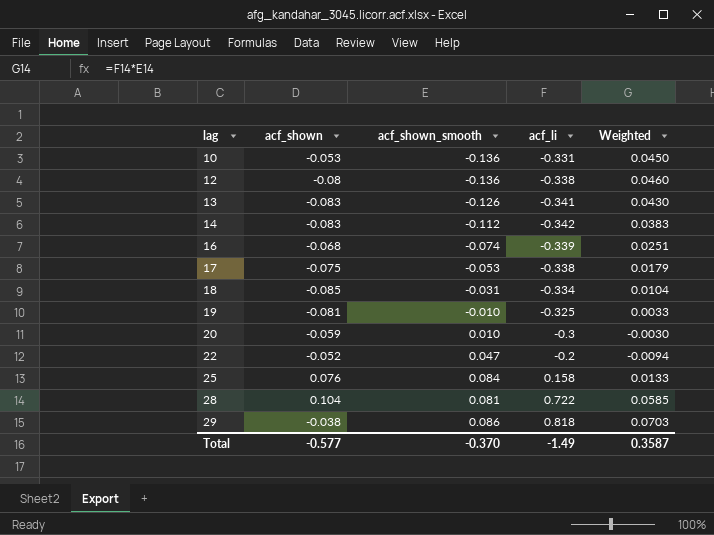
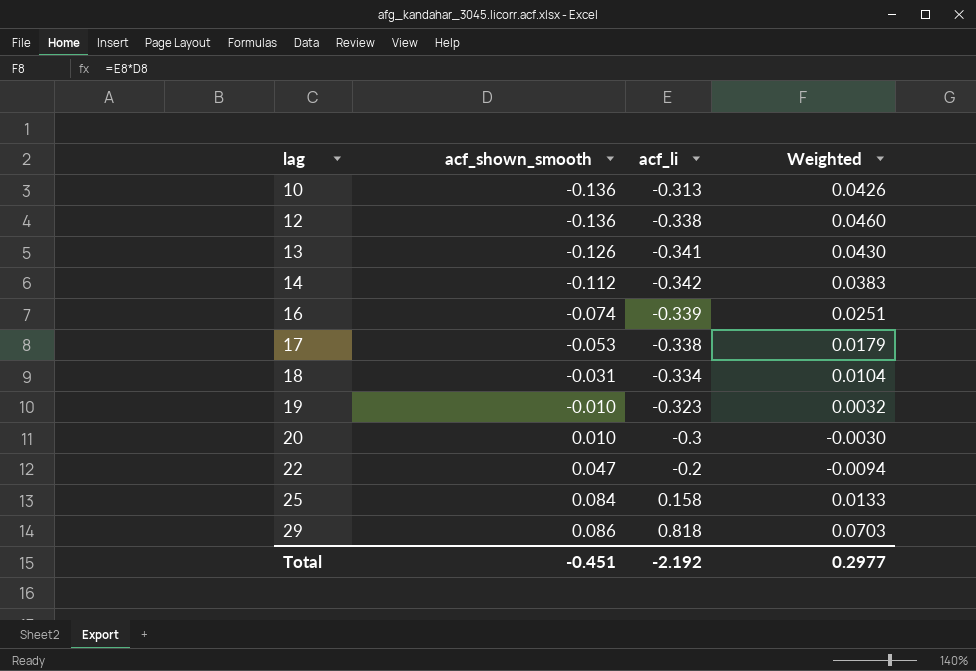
column acf_shown | position: 2 -> none
row 28: 0.104 | 0.081 | 0.722 | 0.0585 -> none
10 | acf_li: -0.331 -> -0.313
10 | Weighted: 0.0450 -> 0.0426
19 | acf_li: -0.325 -> -0.323
19 | Weighted: 0.0033 -> 0.0032
Total | acf_shown_smooth: -0.370 -> -0.451
Total | acf_li: -1.49 -> -2.192
Total | Weighted: 0.3587 -> 0.2977

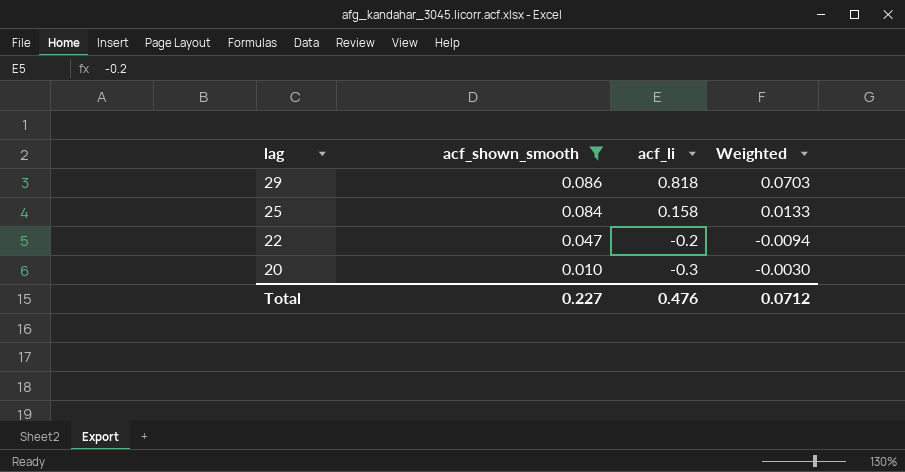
filter: none -> acf_shown_smooth >= 0.010
row order: lag ascending -> lag descending
Total | acf_shown_smooth: -0.451 -> 0.227
Total | acf_li: -2.192 -> 0.476
Total | Weighted: 0.2977 -> 0.0712

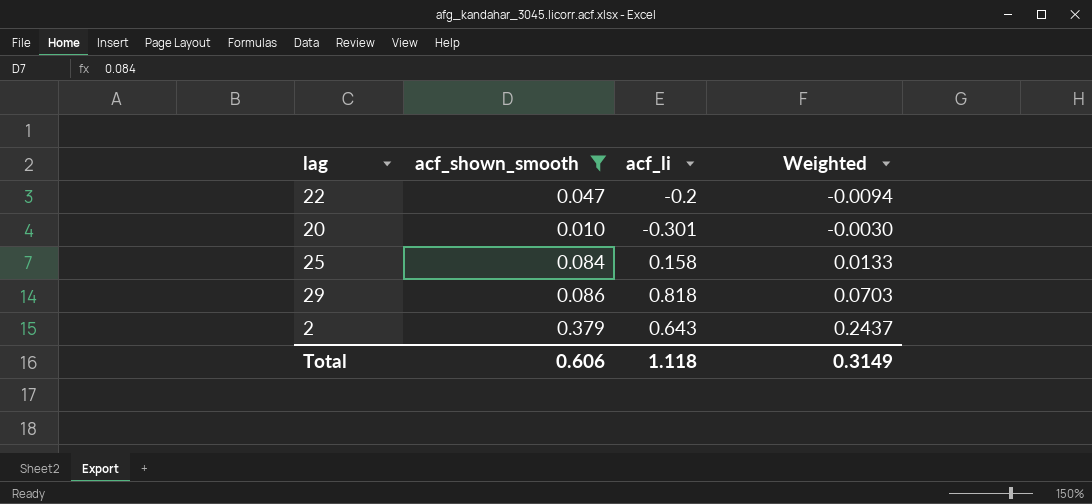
row order: lag descending -> Weighted ascending
20 | acf_li: -0.3 -> -0.301
row 2: none -> 0.379 | 0.643 | 0.2437
Total | acf_shown_smooth: 0.227 -> 0.606
Total | acf_li: 0.476 -> 1.118
Total | Weighted: 0.0712 -> 0.3149

